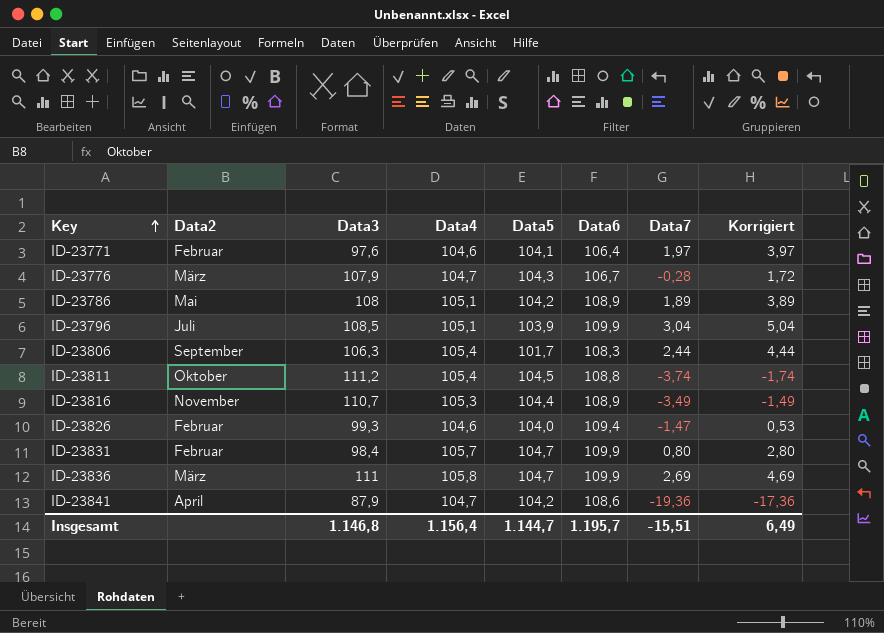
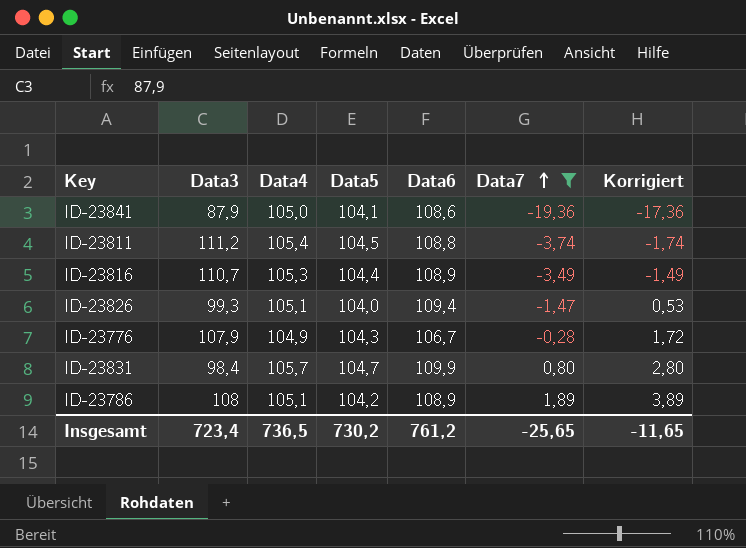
filter: none -> Data7 <= 1,89
row order: Key ascending -> Data7 ascending
column Data2 | position: 2 -> none
ID-23841 | Data4: 104,7 -> 105,0
ID-23841 | Data5: 104,2 -> 104,1
ID-23826 | Data4: 104,6 -> 105,1
ID-23776 | Data4: 104,7 -> 104,9
Insgesamt | Data3: 1.146,8 -> 723,4
Insgesamt | Data4: 1.156,4 -> 736,5
Insgesamt | Data5: 1.144,7 -> 730,2
Insgesamt | Data6: 1.195,7 -> 761,2
Insgesamt | Data7: -15,51 -> -25,65
Insgesamt | Korrigiert: 6,49 -> -11,65

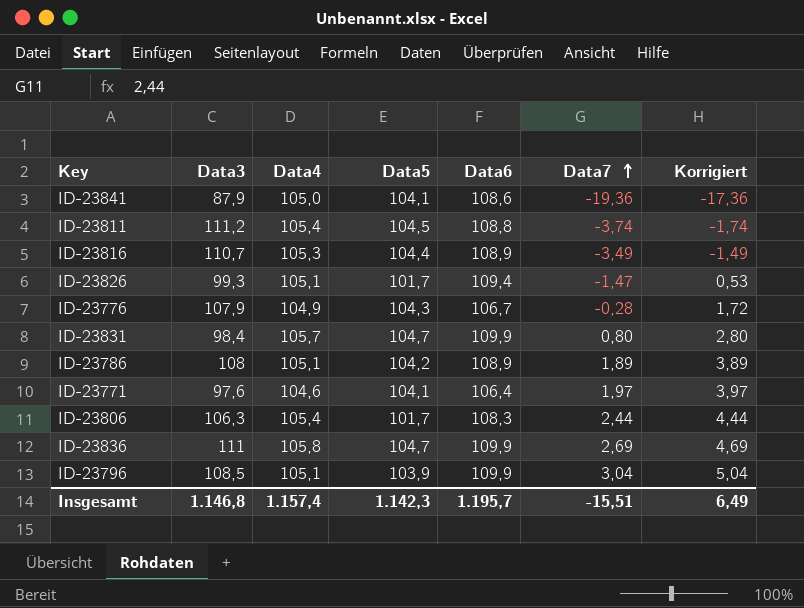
filter: Data7 <= 1,89 -> none
ID-23826 | Data5: 104,0 -> 101,7
Insgesamt | Data3: 723,4 -> 1.146,8
Insgesamt | Data4: 736,5 -> 1.157,4
Insgesamt | Data5: 730,2 -> 1.142,3
Insgesamt | Data6: 761,2 -> 1.195,7
Insgesamt | Data7: -25,65 -> -15,51
Insgesamt | Korrigiert: -11,65 -> 6,49

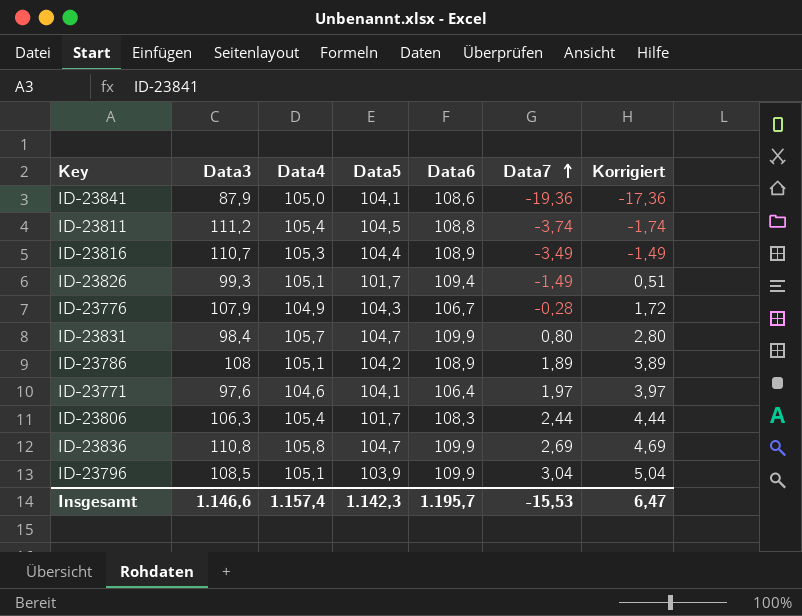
ID-23826 | Data7: -1,47 -> -1,49
ID-23826 | Korrigiert: 0,53 -> 0,51
ID-23836 | Data3: 111 -> 110,8
Insgesamt | Data3: 1.146,8 -> 1.146,6
Insgesamt | Data7: -15,51 -> -15,53
Insgesamt | Korrigiert: 6,49 -> 6,47

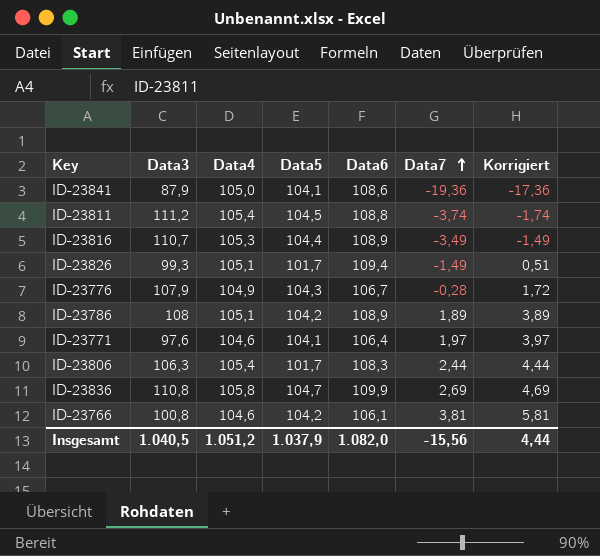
row ID-23831: 98,4 | 105,7 | 104,7 | 109,9 | 0,80 | 2,80 -> none
row ID-23796: 108,5 | 105,1 | 103,9 | 109,9 | 3,04 | 5,04 -> none
row ID-23766: none -> 100,8 | 104,6 | 104,2 | 106,1 | 3,81 | 5,81
Insgesamt | Data3: 1.146,6 -> 1.040,5
Insgesamt | Data4: 1.157,4 -> 1.051,2
Insgesamt | Data5: 1.142,3 -> 1.037,9
Insgesamt | Data6: 1.195,7 -> 1.082,0
Insgesamt | Data7: -15,53 -> -15,56
Insgesamt | Korrigiert: 6,47 -> 4,44

